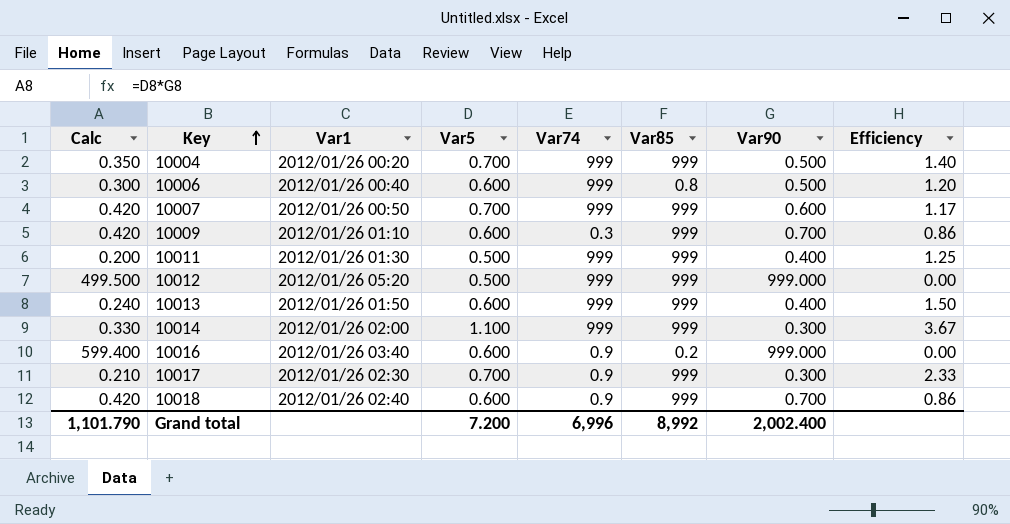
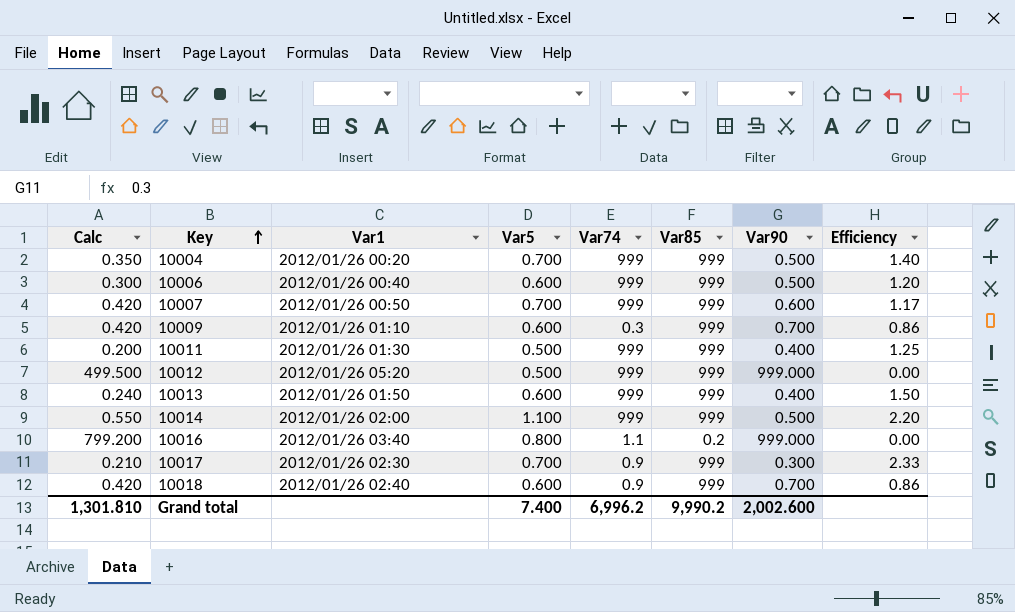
10006 | Var85: 0.8 -> 999
10014 | Calc: 0.330 -> 0.550
10014 | Var90: 0.300 -> 0.500
10014 | Efficiency: 3.67 -> 2.20
10016 | Calc: 599.400 -> 799.200
10016 | Var5: 0.600 -> 0.800
10016 | Var74: 0.9 -> 1.1
Grand total | Calc: 1,101.790 -> 1,301.810
Grand total | Var5: 7.200 -> 7.400
Grand total | Var74: 6,996 -> 6,996.2
Grand total | Var85: 8,992 -> 9,990.2
Grand total | Var90: 2,002.400 -> 2,002.600

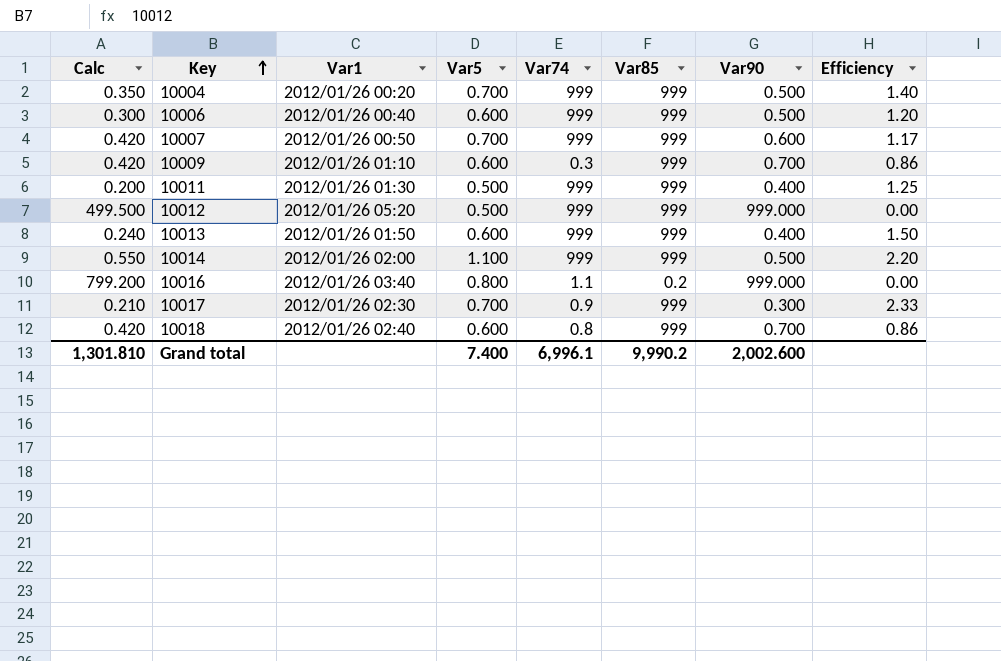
10018 | Var74: 0.9 -> 0.8
Grand total | Var74: 6,996.2 -> 6,996.1

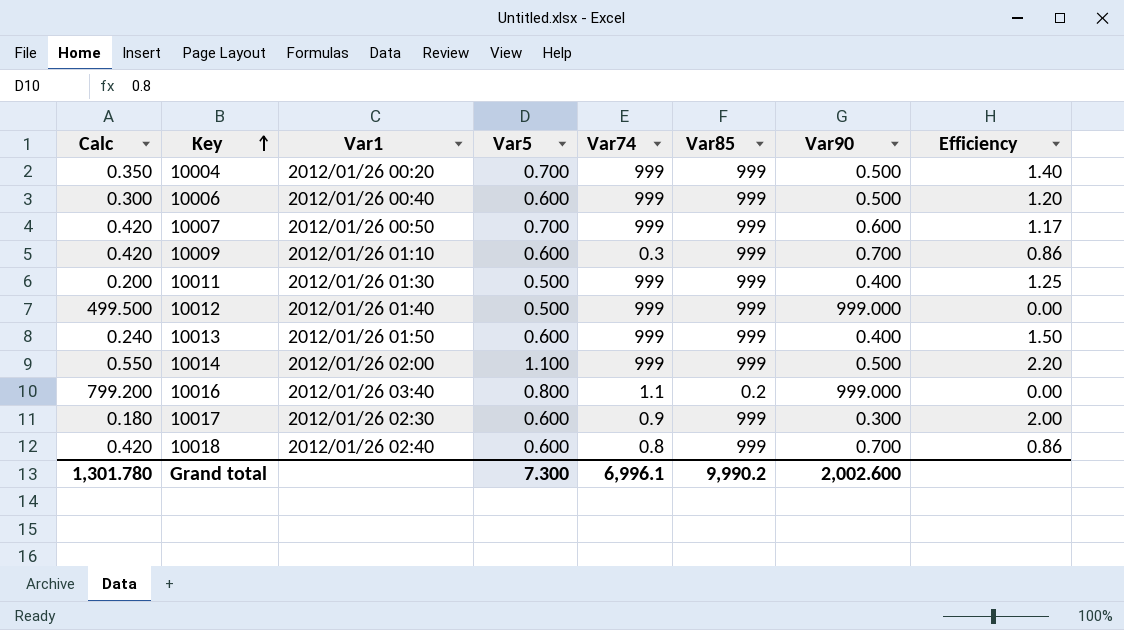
10012 | Var1: 2012/01/26 05:20 -> 2012/01/26 01:40
10017 | Calc: 0.210 -> 0.180
10017 | Var5: 0.700 -> 0.600
10017 | Efficiency: 2.33 -> 2.00
Grand total | Calc: 1,301.810 -> 1,301.780
Grand total | Var5: 7.400 -> 7.300

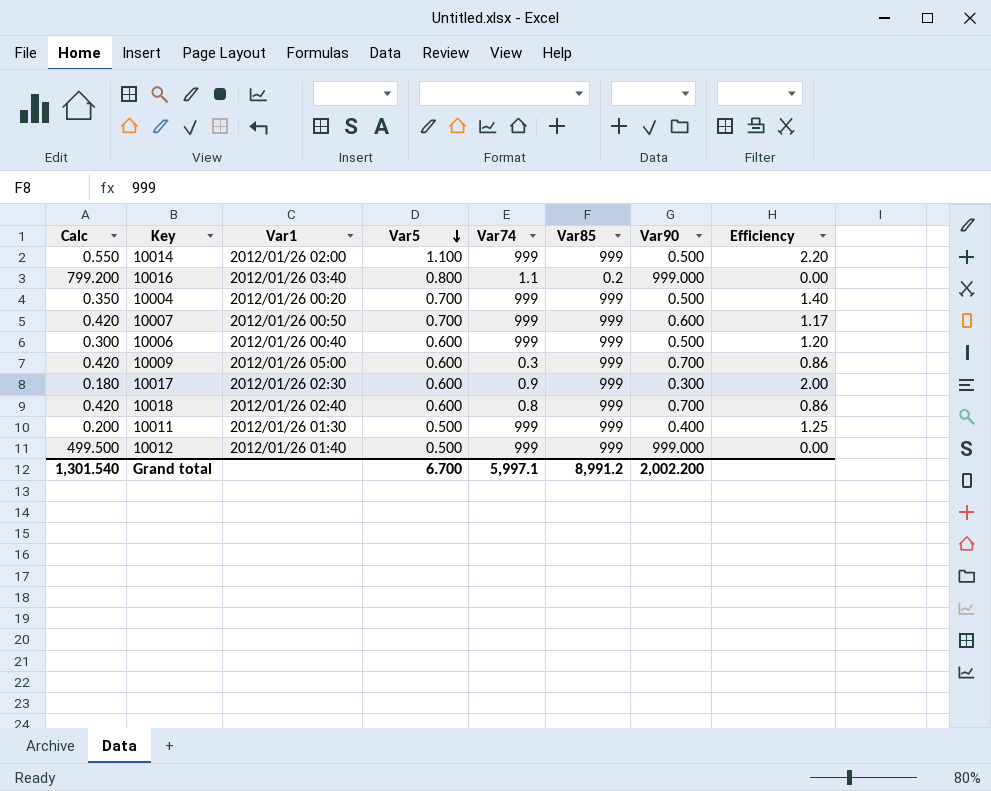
row order: Key ascending -> Var5 descending
row 10013: 0.240 | 2012/01/26 01:50 | 0.600 | 999 | 999 | 0.400 | 1.50 -> none
10009 | Var1: 2012/01/26 01:10 -> 2012/01/26 05:00
Grand total | Calc: 1,301.780 -> 1,301.540
Grand total | Var5: 7.300 -> 6.700
Grand total | Var74: 6,996.1 -> 5,997.1
Grand total | Var85: 9,990.2 -> 8,991.2
Grand total | Var90: 2,002.600 -> 2,002.200

